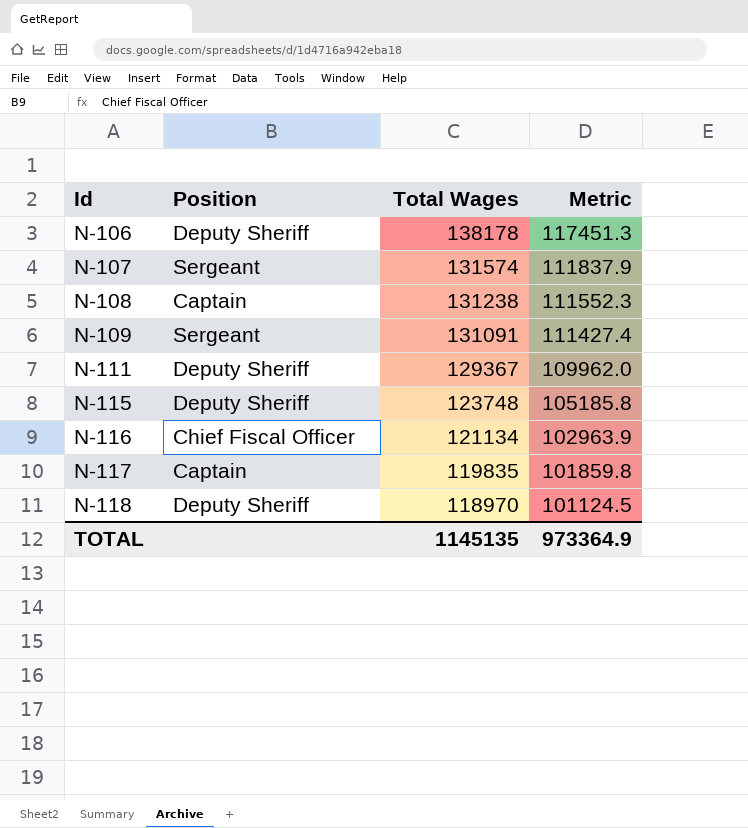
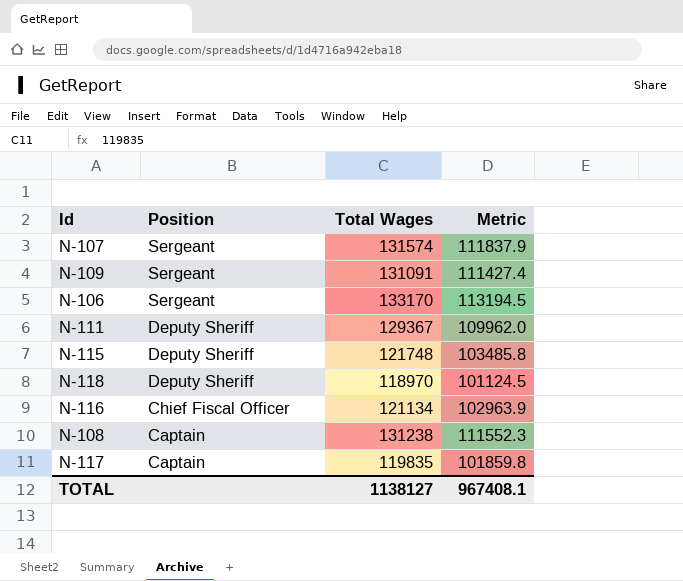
row order: Id ascending -> Position descending
N-106 | Position: Deputy Sheriff -> Sergeant
N-106 | Total Wages: 138178 -> 133170
N-106 | Metric: 117451.3 -> 113194.5
N-115 | Total Wages: 123748 -> 121748
N-115 | Metric: 105185.8 -> 103485.8
TOTAL | Total Wages: 1145135 -> 1138127
TOTAL | Metric: 973364.9 -> 967408.1

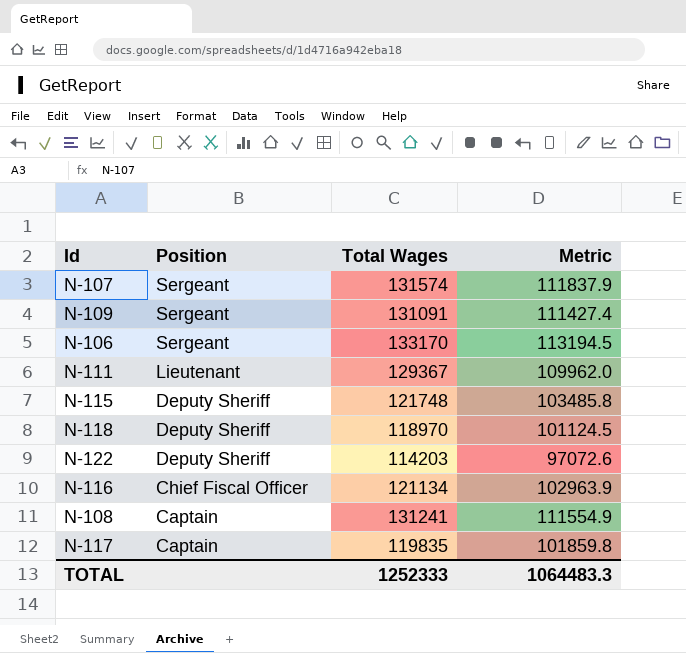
N-111 | Position: Deputy Sheriff -> Lieutenant
row N-122: none -> Deputy Sheriff | 114203 | 97072.6
N-108 | Total Wages: 131238 -> 131241
N-108 | Metric: 111552.3 -> 111554.9
TOTAL | Total Wages: 1138127 -> 1252333
TOTAL | Metric: 967408.1 -> 1064483.3

